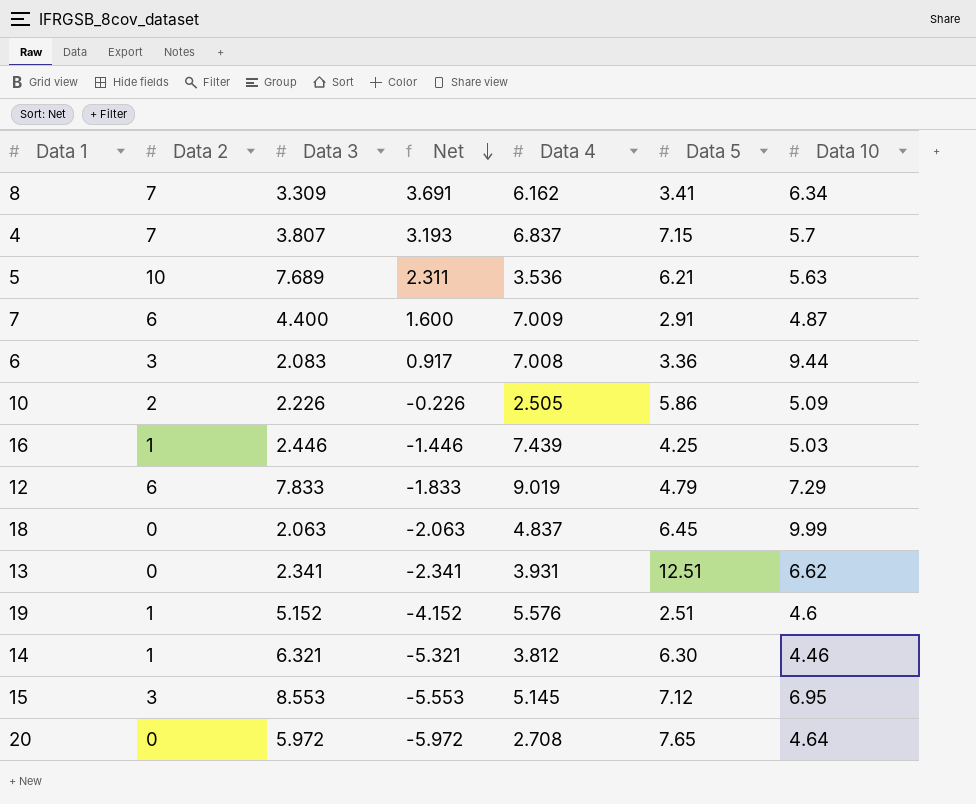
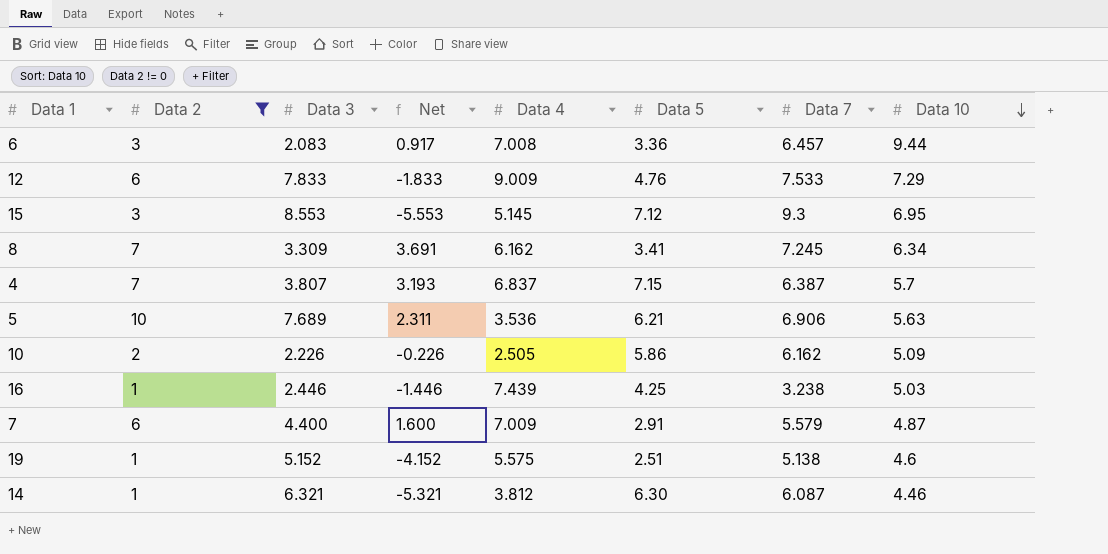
filter: none -> Data 2 != 0
row order: Net descending -> Data 10 descending
column Data 7 | position: none -> 7
12 | Data 4: 9.019 -> 9.009
12 | Data 5: 4.79 -> 4.76
19 | Data 4: 5.576 -> 5.575

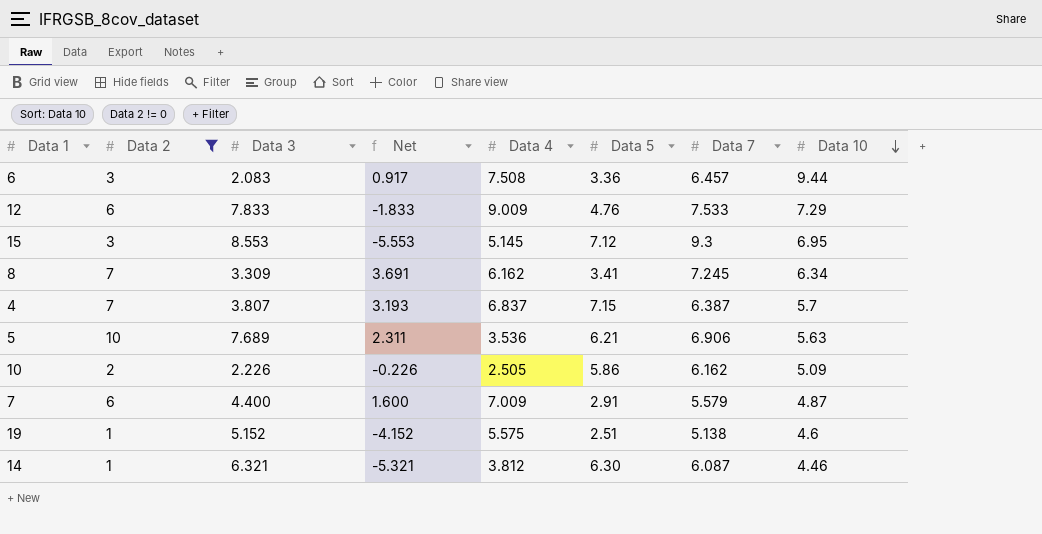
row 16: 1 | 2.446 | -1.446 | 7.439 | 4.25 | 3.238 | 5.03 -> none
6 | Data 4: 7.008 -> 7.508

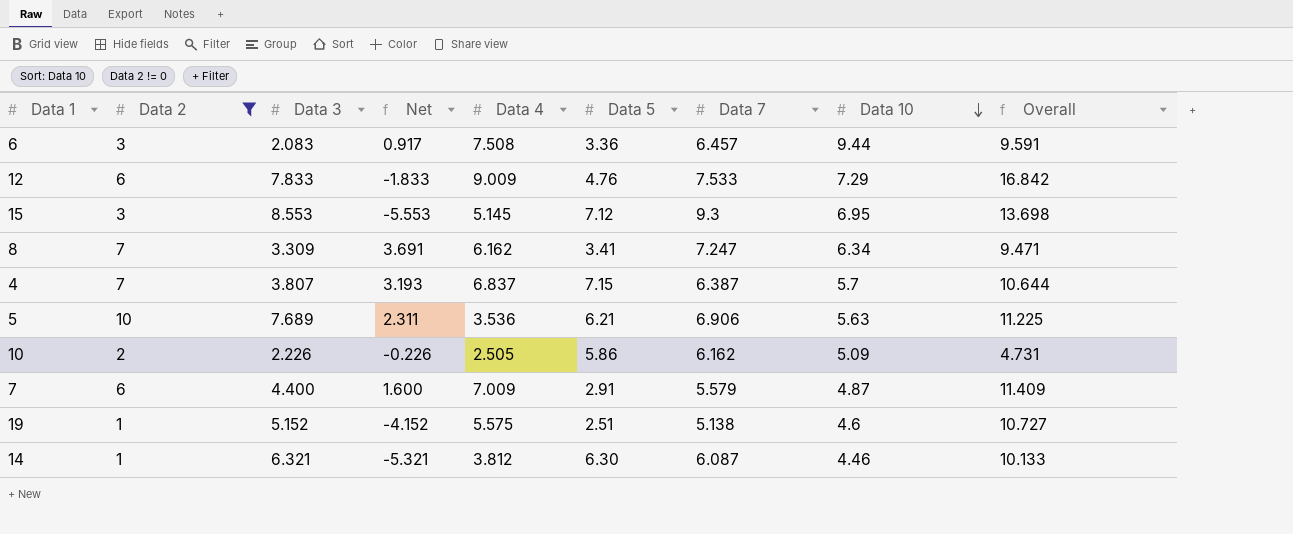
column Overall | formula: none -> [Data 3] + [Data 4]
8 | Data 7: 7.245 -> 7.247

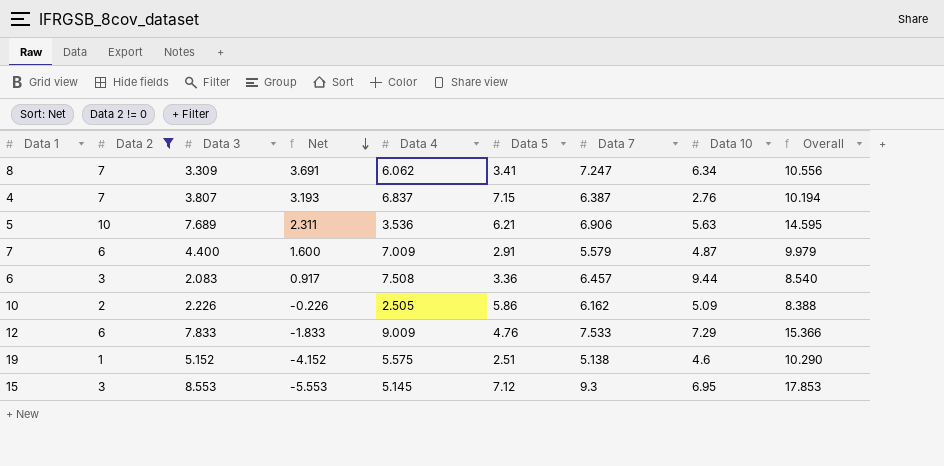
row order: Data 10 descending -> Net descending
column Overall | formula: [Data 3] + [Data 4] -> [Data 3] + [Data 7]
row 14: 1 | 6.321 | -5.321 | 3.812 | 6.30 | 6.087 | 4.46 | 10.133 -> none
8 | Data 4: 6.162 -> 6.062
4 | Data 10: 5.7 -> 2.76

